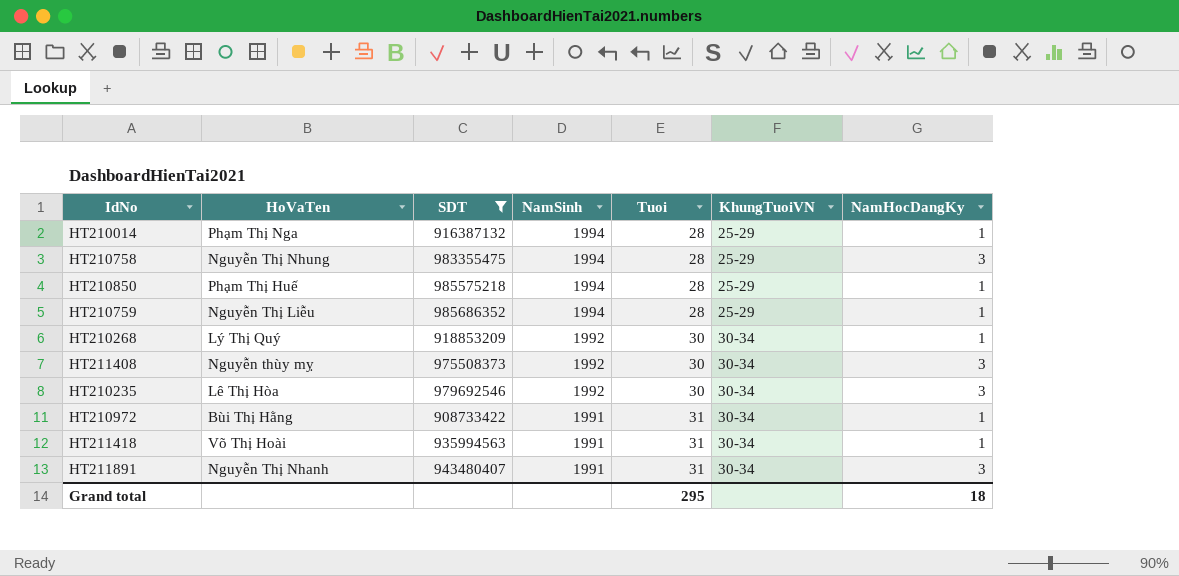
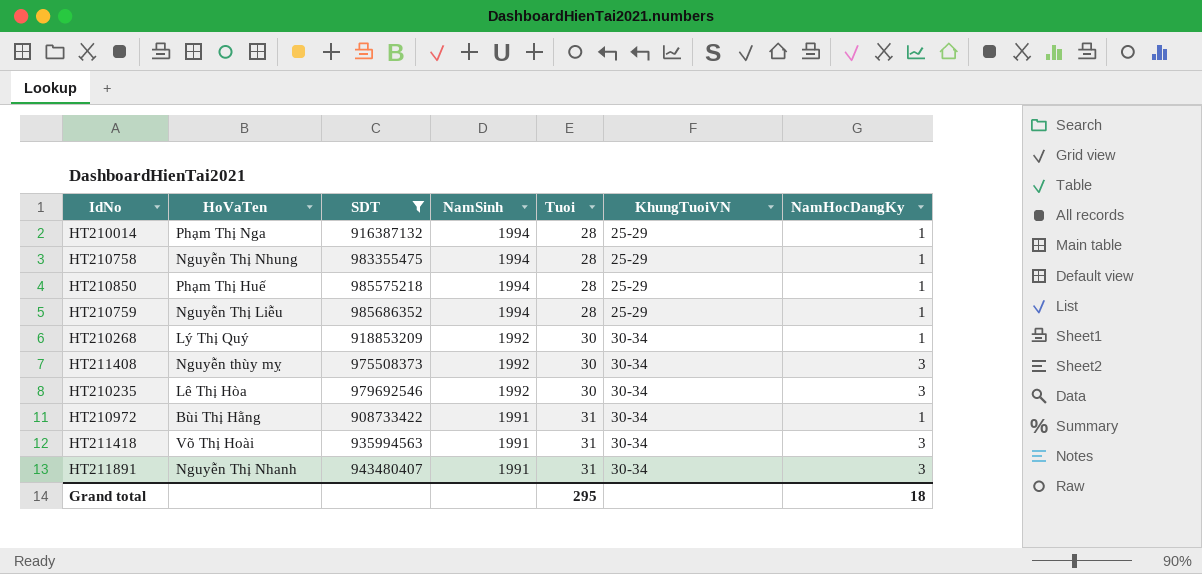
HT210758 | NamHocDangKy: 3 -> 1
HT211418 | NamHocDangKy: 1 -> 3

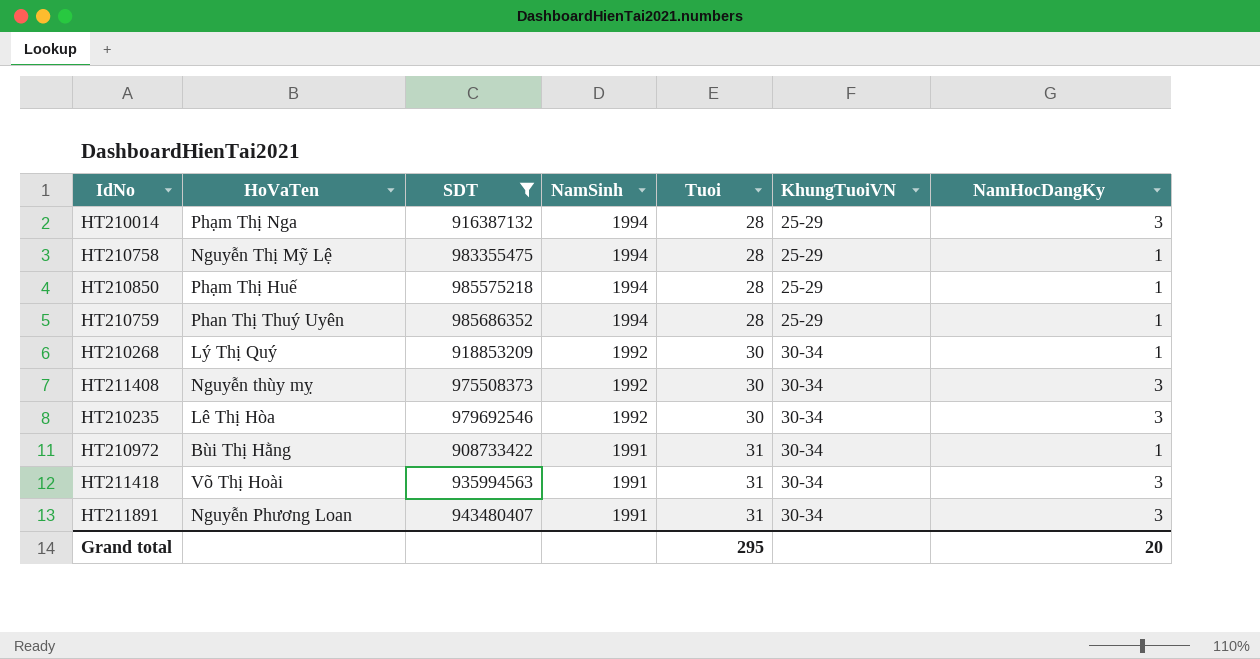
HT210014 | NamHocDangKy: 1 -> 3
HT210758 | HoVaTen: Nguyễn Thị Nhung -> Nguyễn Thị Mỹ Lệ
HT210759 | HoVaTen: Nguyễn Thị Liễu -> Phan Thị Thuý Uyên
HT211891 | HoVaTen: Nguyễn Thị Nhanh -> Nguyễn Phương Loan
Grand total | NamHocDangKy: 18 -> 20

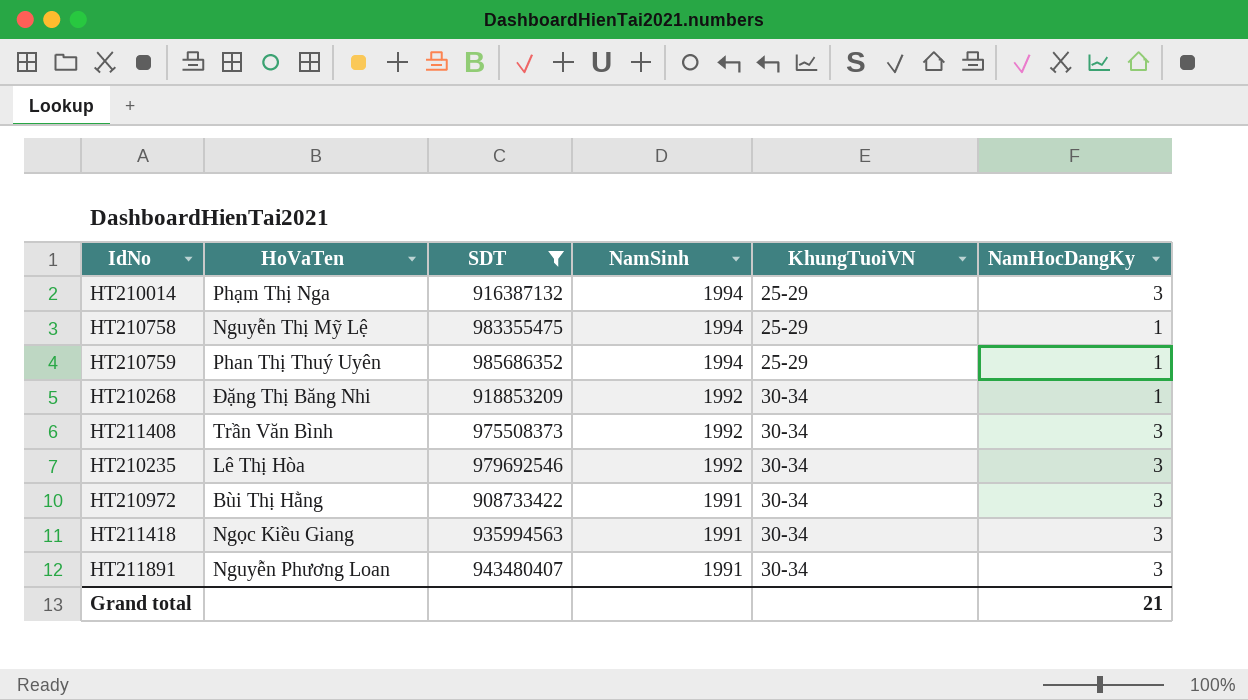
column Tuoi | position: 5 -> none
row HT210850: Phạm Thị Huế | 985575218 | 1994 | 28 | 25-29 | 1 -> none
HT210268 | HoVaTen: Lý Thị Quý -> Đặng Thị Băng Nhi
HT211408 | HoVaTen: Nguyễn thùy mỵ -> Trần Văn Bình
HT210972 | NamHocDangKy: 1 -> 3
HT211418 | HoVaTen: Võ Thị Hoài -> Ngọc Kiều Giang
Grand total | NamHocDangKy: 20 -> 21

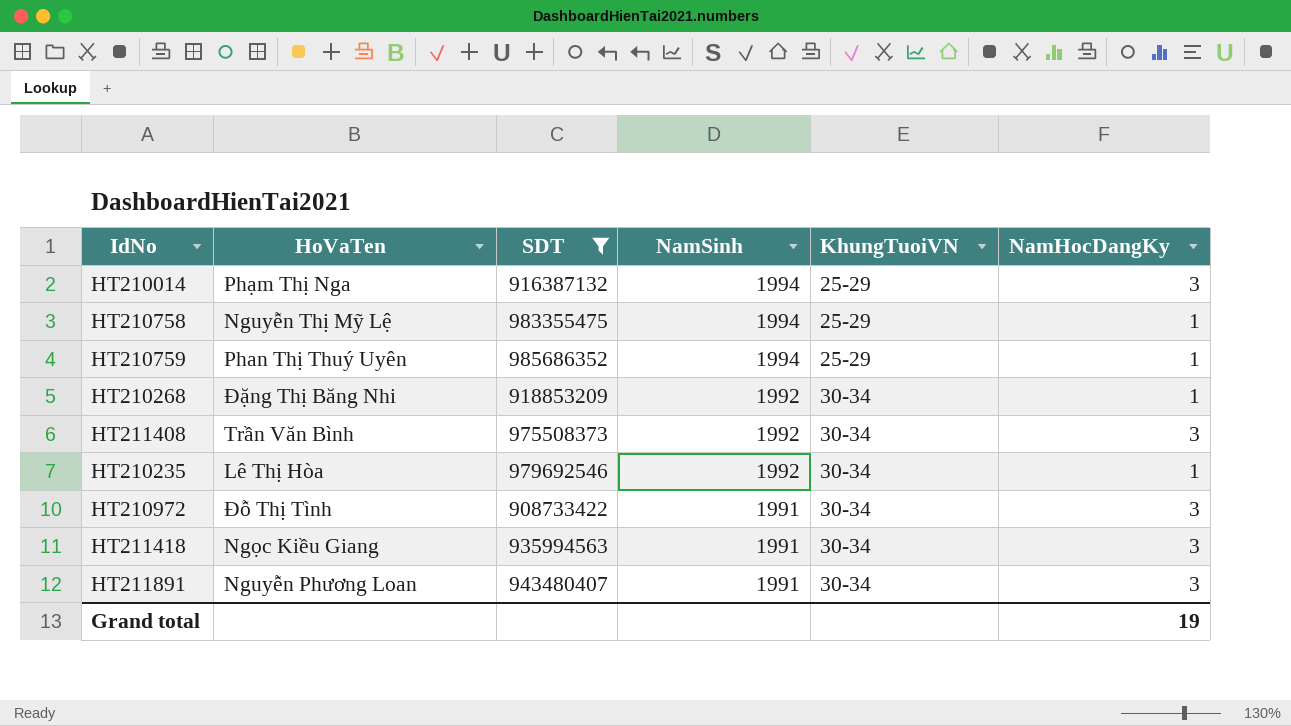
HT210235 | NamHocDangKy: 3 -> 1
HT210972 | HoVaTen: Bùi Thị Hằng -> Đỗ Thị Tình
Grand total | NamHocDangKy: 21 -> 19

